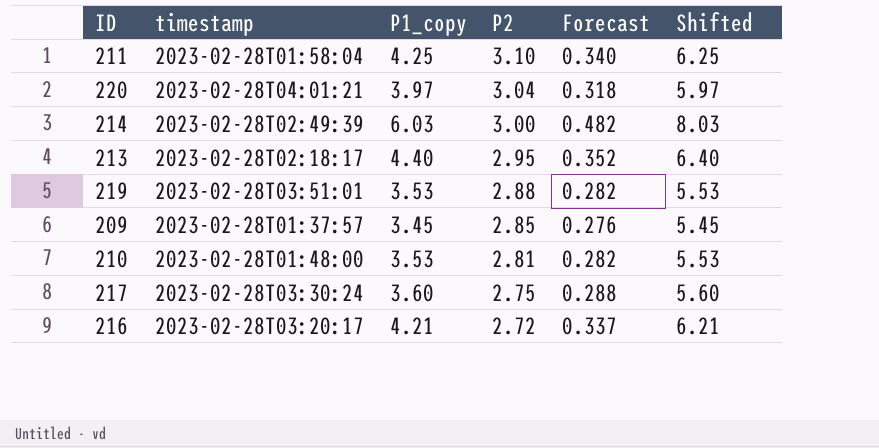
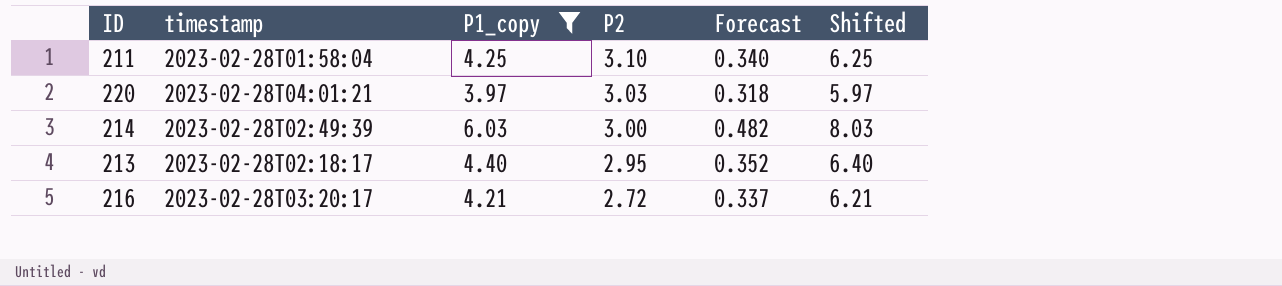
filter: none -> P1_copy >= 3.97
220 | P2: 3.04 -> 3.03

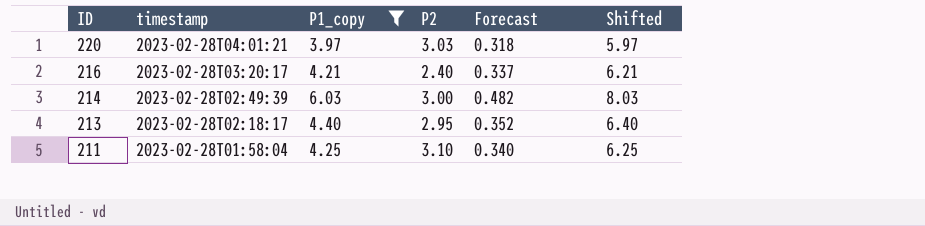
row order: P2 descending -> ID descending
216 | P2: 2.72 -> 2.40

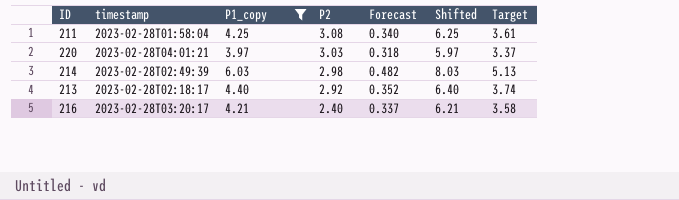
row order: ID descending -> P2 descending
column Target | formula: none -> [P1_copy] * 0.85
211 | P2: 3.10 -> 3.08
214 | P2: 3.00 -> 2.98
213 | P2: 2.95 -> 2.92

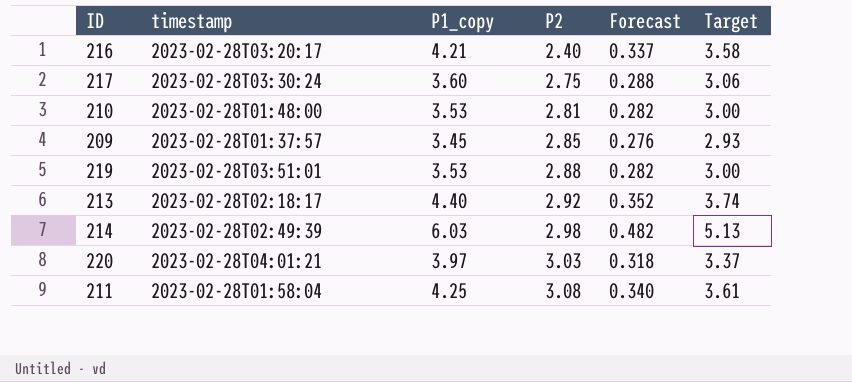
filter: P1_copy >= 3.97 -> none
row order: P2 descending -> P2 ascending
column Shifted | formula: [P1_copy] + 2 -> none

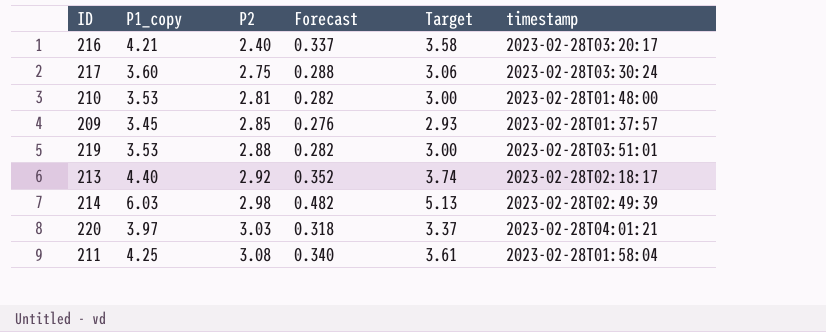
column timestamp | position: 2 -> 6

